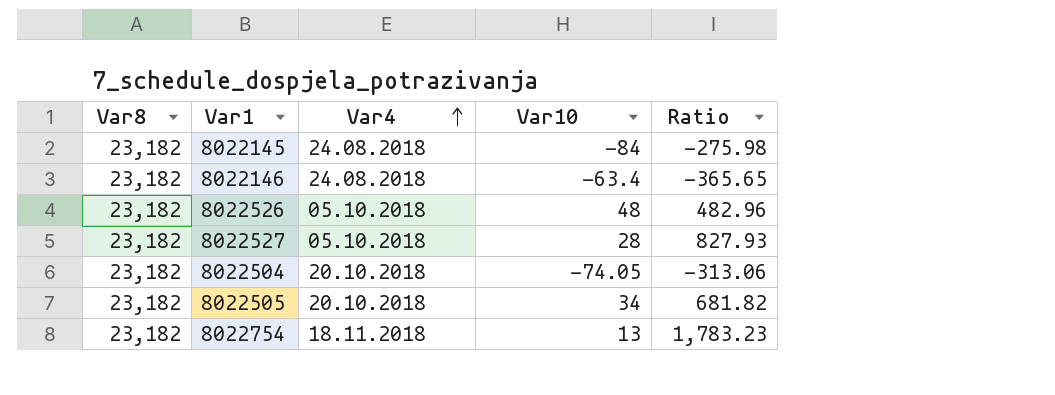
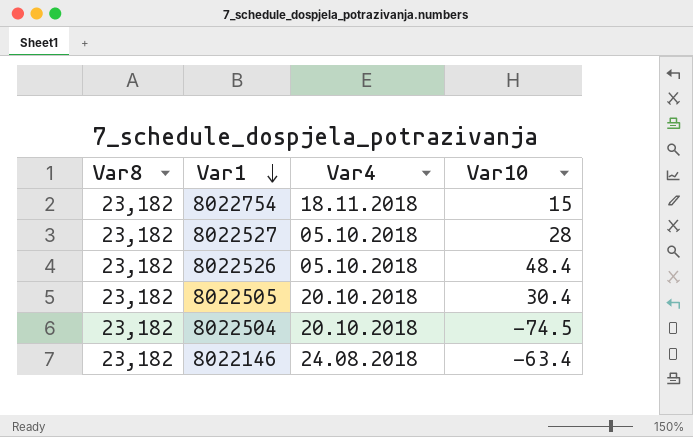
row order: Var4 ascending -> Var1 descending
column Ratio | formula: [Var8] / [Var10] -> none
row 8022145: 23,182 | 24.08.2018 | -84 | -275.98 -> none
8022754 | Var10: 13 -> 15
8022526 | Var10: 48 -> 48.4
8022505 | Var10: 34 -> 30.4
8022504 | Var10: -74.05 -> -74.5

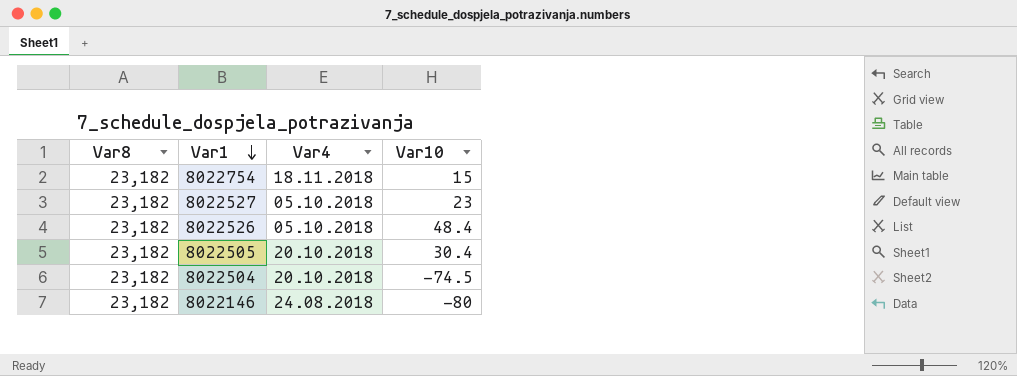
8022527 | Var10: 28 -> 23
8022146 | Var10: -63.4 -> -80

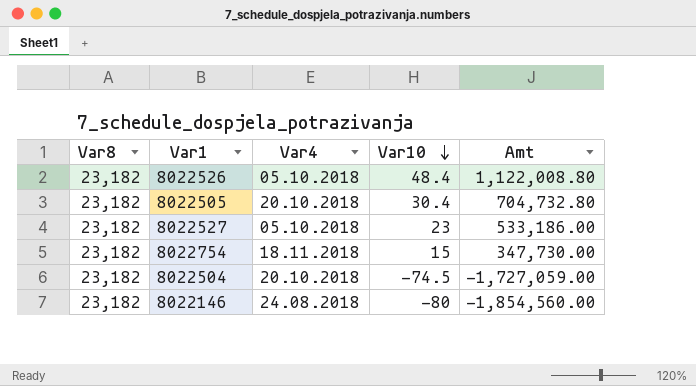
row order: Var1 descending -> Var10 descending
column Amt | formula: none -> [Var8] * [Var10]

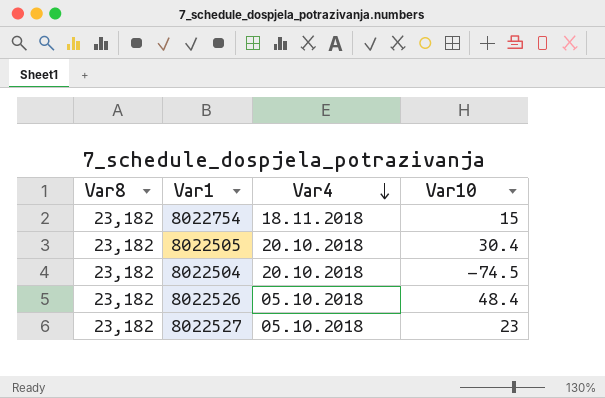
row order: Var10 descending -> Var4 descending
column Amt | formula: [Var8] * [Var10] -> none
row 8022146: 23,182 | 24.08.2018 | -80 | -1,854,560.00 -> none

